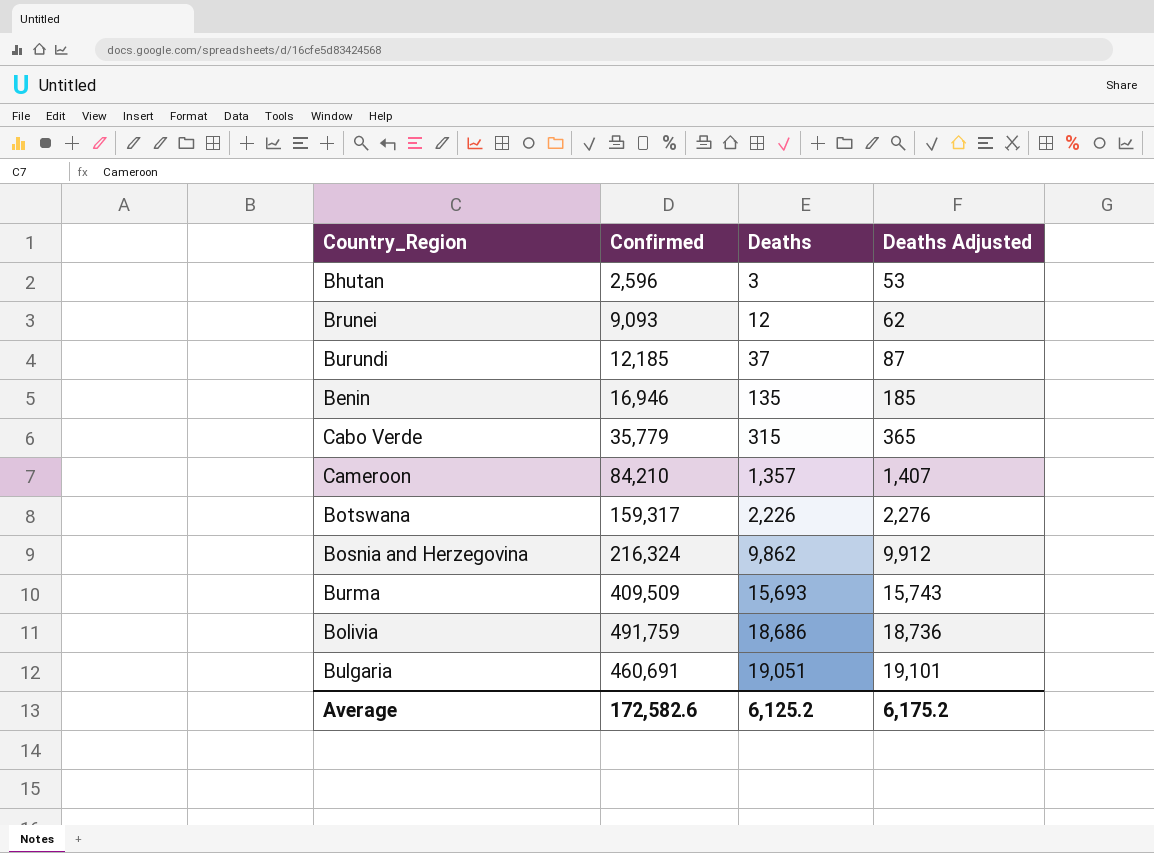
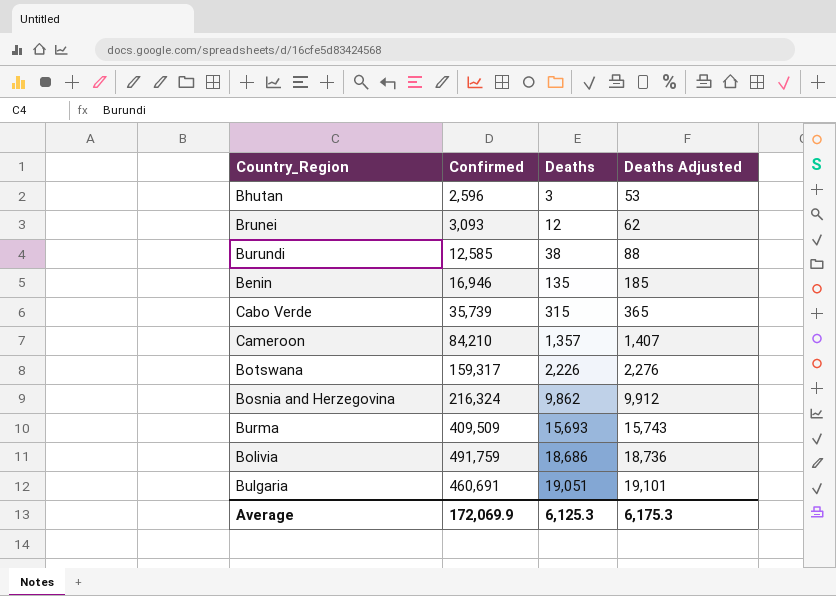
Brunei | Confirmed: 9,093 -> 3,093
Burundi | Confirmed: 12,185 -> 12,585
Burundi | Deaths: 37 -> 38
Burundi | Deaths Adjusted: 87 -> 88
Cabo Verde | Confirmed: 35,779 -> 35,739
Average | Confirmed: 172,582.6 -> 172,069.9
Average | Deaths: 6,125.2 -> 6,125.3
Average | Deaths Adjusted: 6,175.2 -> 6,175.3

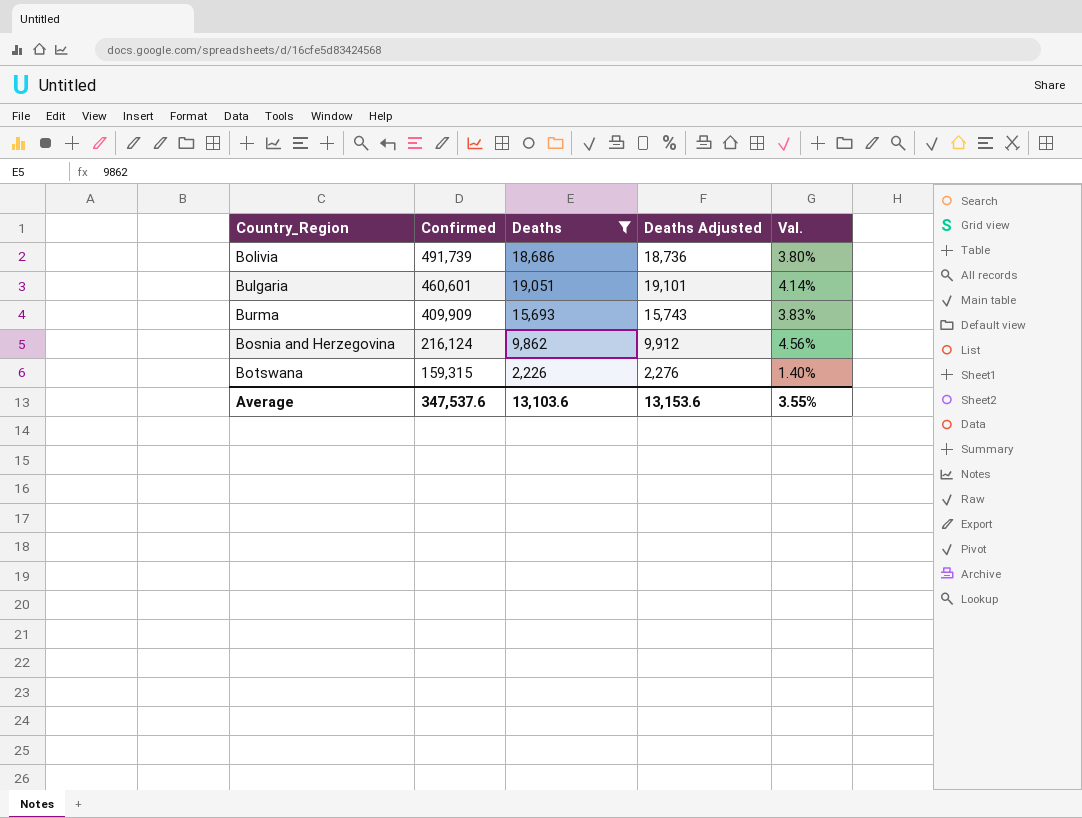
filter: none -> Deaths >= 2,226
row order: Deaths ascending -> Confirmed descending
column Val. | formula: none -> [Deaths] / [Confirmed]
Bolivia | Confirmed: 491,759 -> 491,739
Bulgaria | Confirmed: 460,691 -> 460,601
Burma | Confirmed: 409,509 -> 409,909
Bosnia and Herzegovina | Confirmed: 216,324 -> 216,124
Botswana | Confirmed: 159,317 -> 159,315
Average | Confirmed: 172,069.9 -> 347,537.6
Average | Deaths: 6,125.3 -> 13,103.6
Average | Deaths Adjusted: 6,175.3 -> 13,153.6

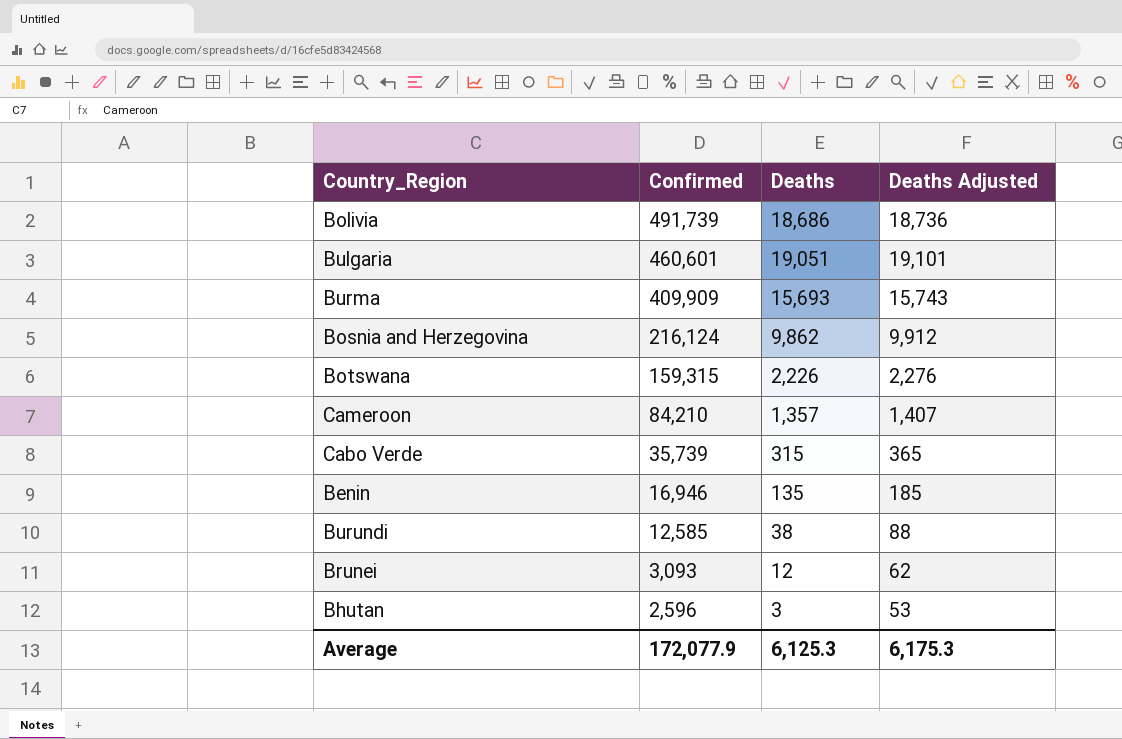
filter: Deaths >= 2,226 -> none
column Val. | formula: [Deaths] / [Confirmed] -> none
Average | Confirmed: 347,537.6 -> 172,077.9
Average | Deaths: 13,103.6 -> 6,125.3
Average | Deaths Adjusted: 13,153.6 -> 6,175.3

